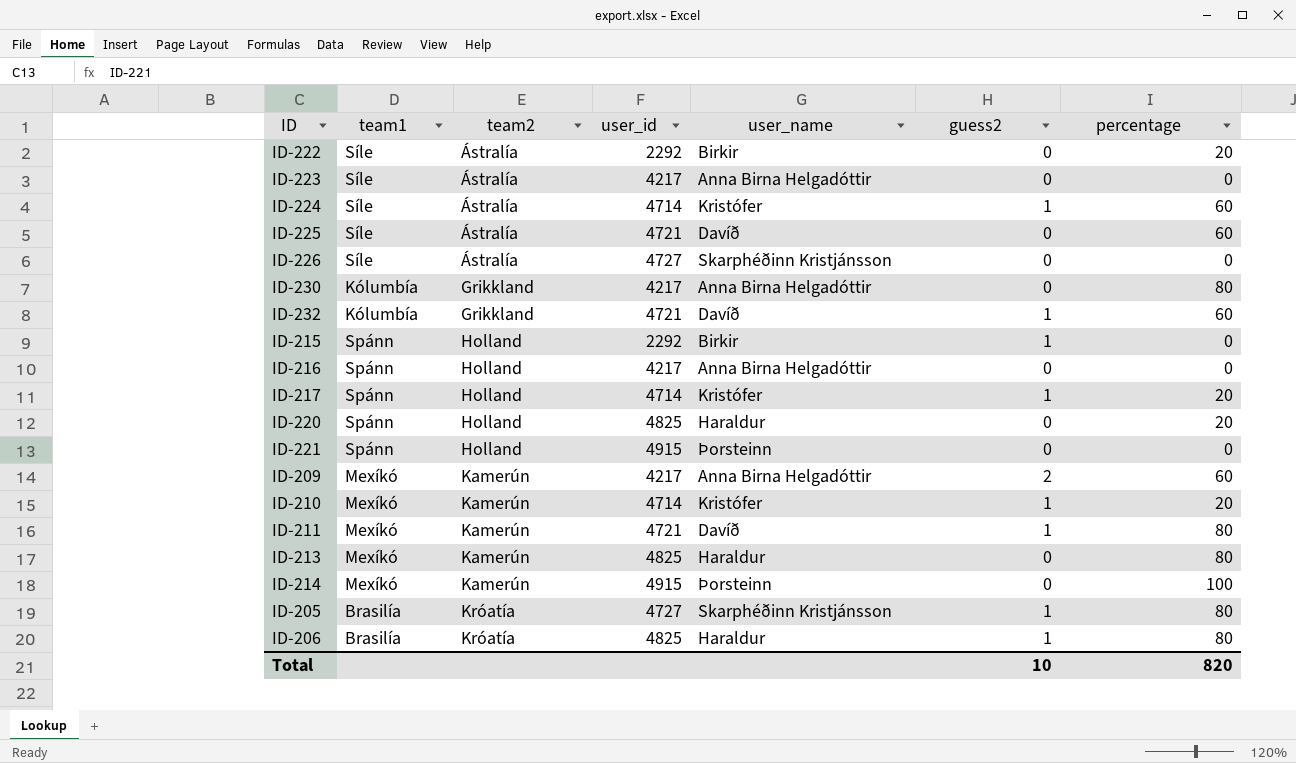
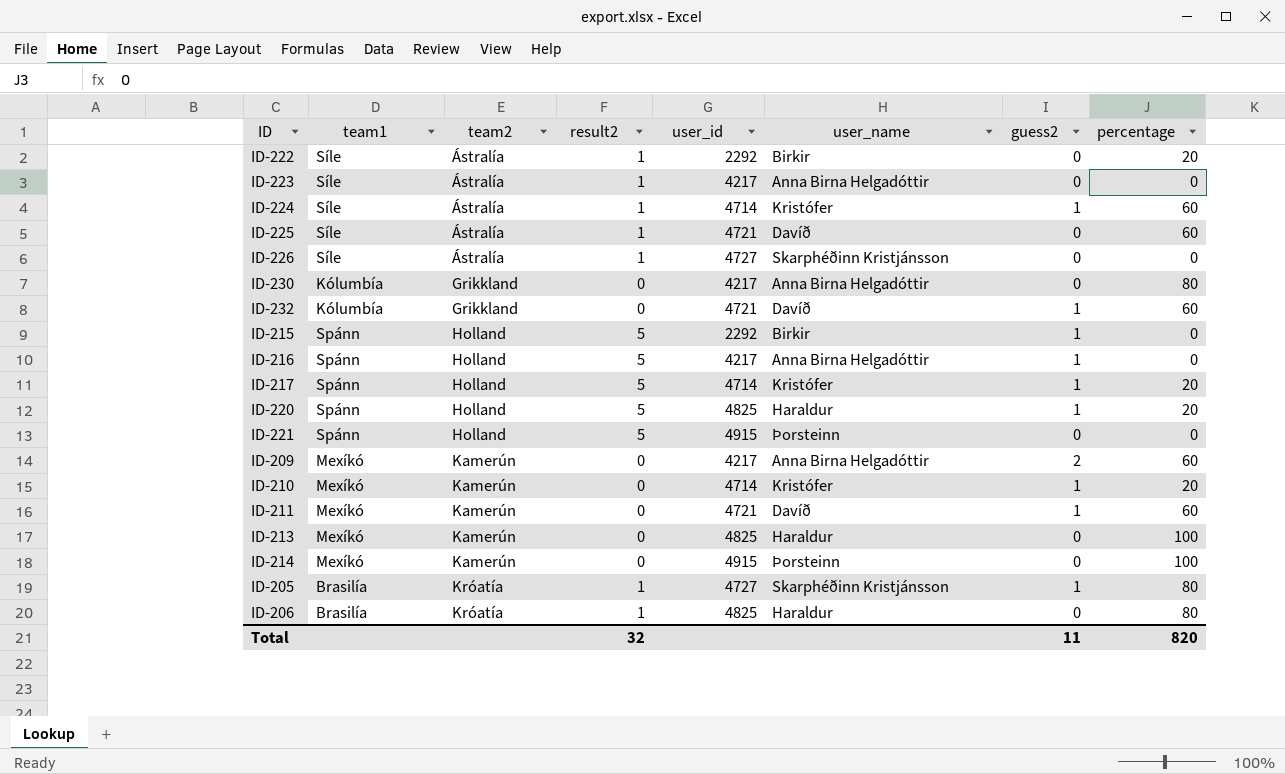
column result2 | position: none -> 4
ID-216 | guess2: 0 -> 1
ID-220 | guess2: 0 -> 1
ID-211 | percentage: 80 -> 60
ID-213 | percentage: 80 -> 100
ID-206 | guess2: 1 -> 0
Total | guess2: 10 -> 11

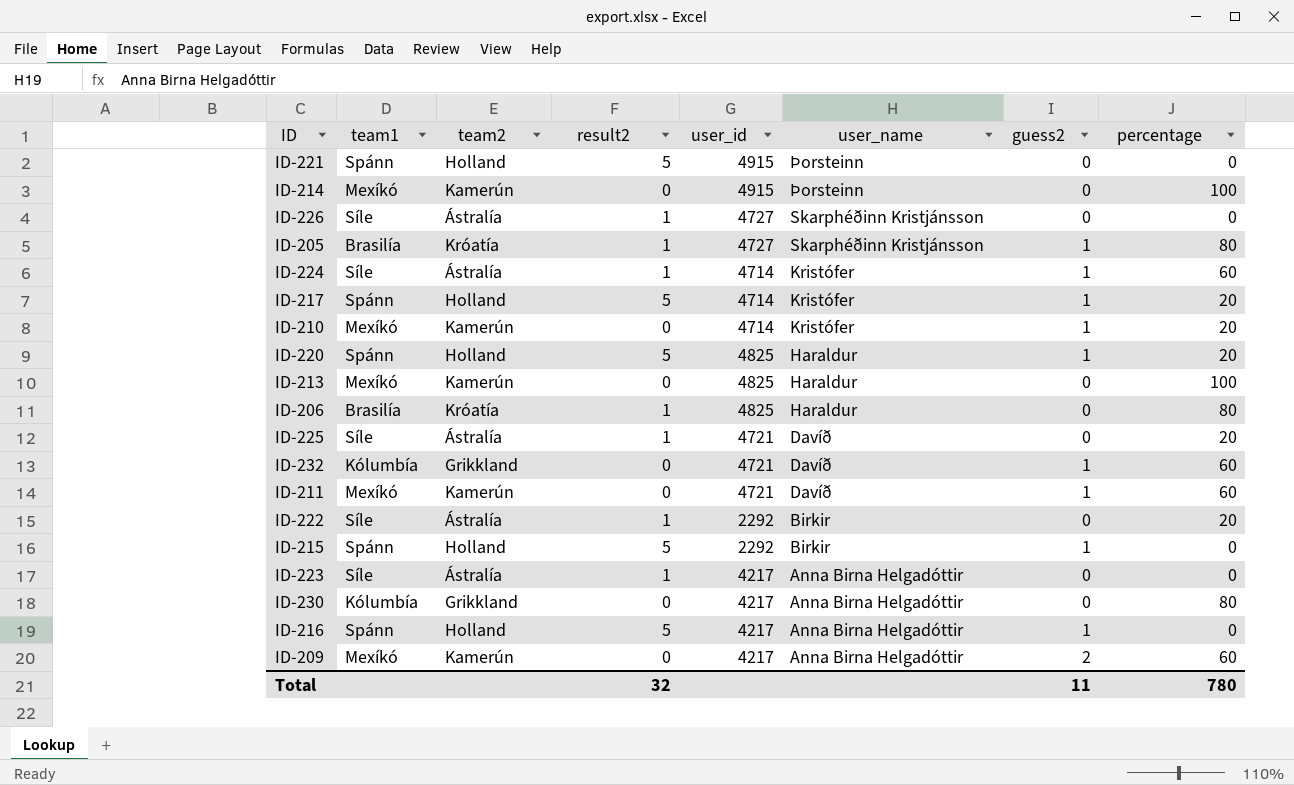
row order: team2 ascending -> user_name descending
ID-225 | percentage: 60 -> 20
Total | percentage: 820 -> 780

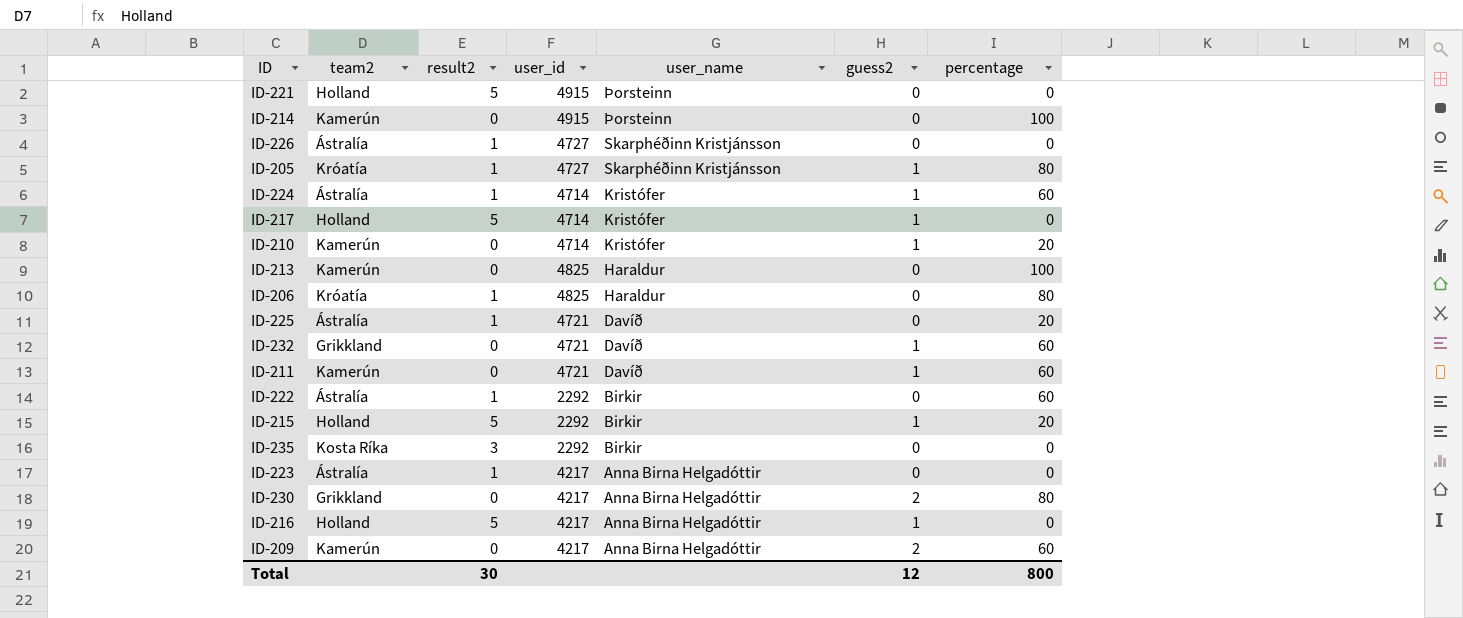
column team1 | position: 2 -> none
row ID-220: Spánn | Holland | 5 | 4825 | Haraldur | 1 | 20 -> none
ID-217 | percentage: 20 -> 0
ID-222 | percentage: 20 -> 60
ID-215 | percentage: 0 -> 20
row ID-235: none -> Kosta Ríka | 3 | 2292 | Birkir | 0 | 0
ID-230 | guess2: 0 -> 2
Total | result2: 32 -> 30
Total | guess2: 11 -> 12
Total | percentage: 780 -> 800

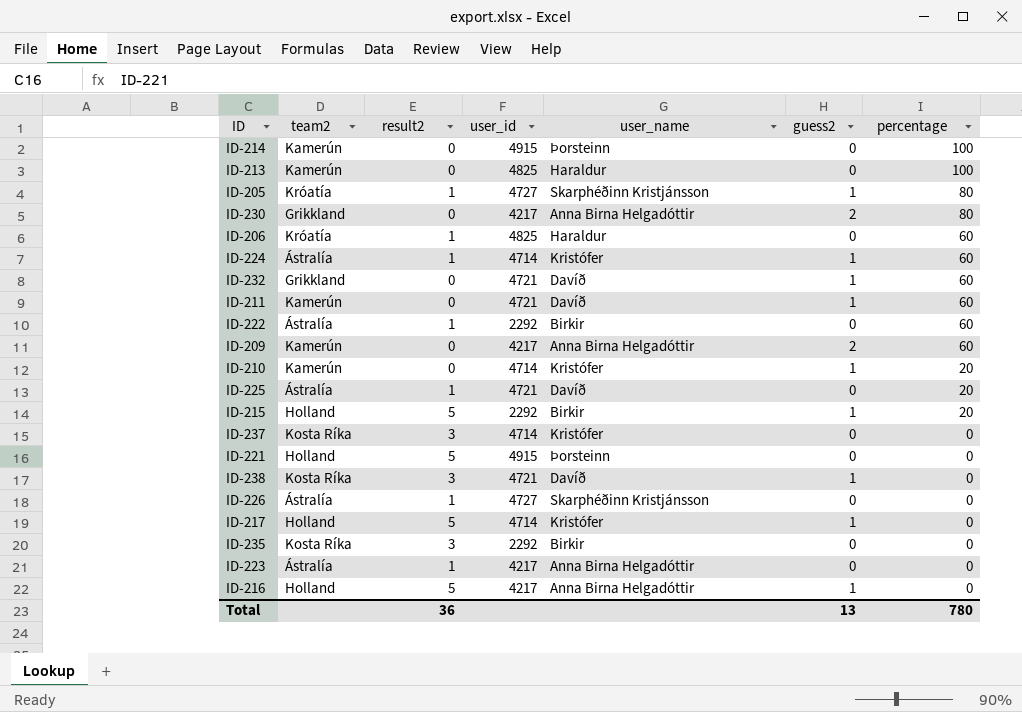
row order: user_name descending -> percentage descending
ID-206 | percentage: 80 -> 60
row ID-237: none -> Kosta Ríka | 3 | 4714 | Kristófer | 0 | 0
row ID-238: none -> Kosta Ríka | 3 | 4721 | Davíð | 1 | 0
Total | result2: 30 -> 36
Total | guess2: 12 -> 13
Total | percentage: 800 -> 780

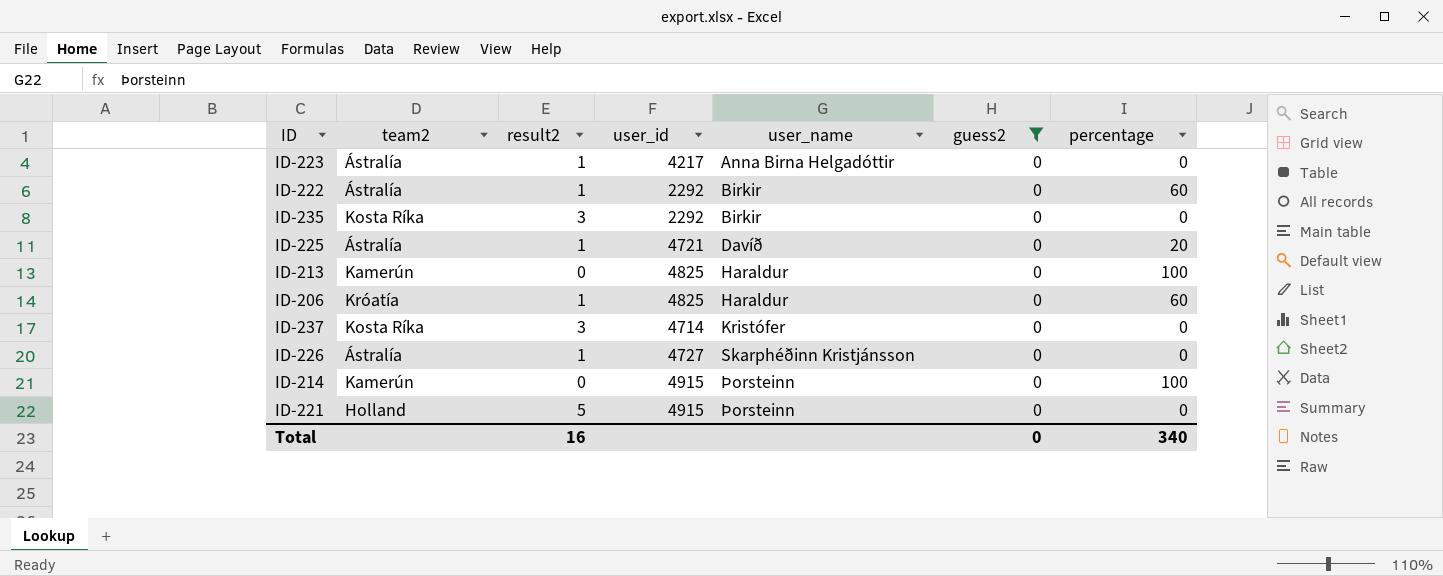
filter: none -> guess2 = 0
row order: percentage descending -> user_name ascending
Total | result2: 36 -> 16
Total | guess2: 13 -> 0
Total | percentage: 780 -> 340

